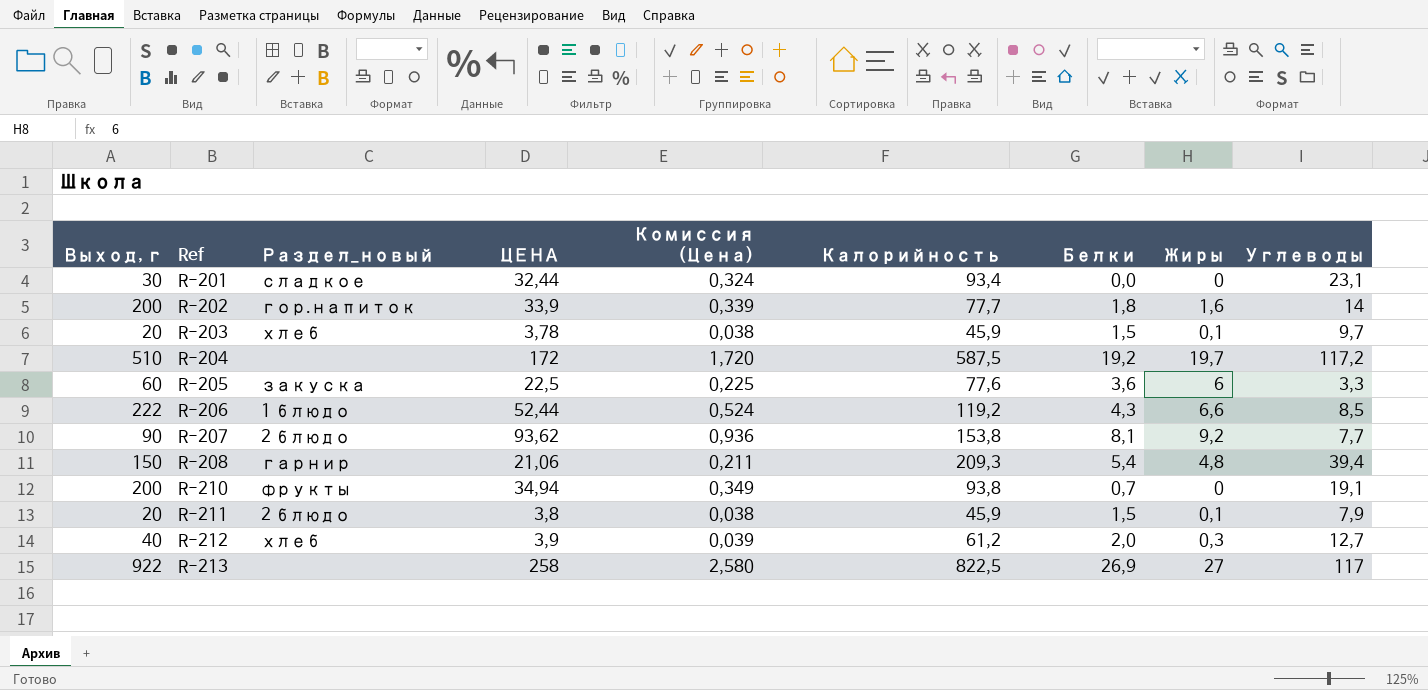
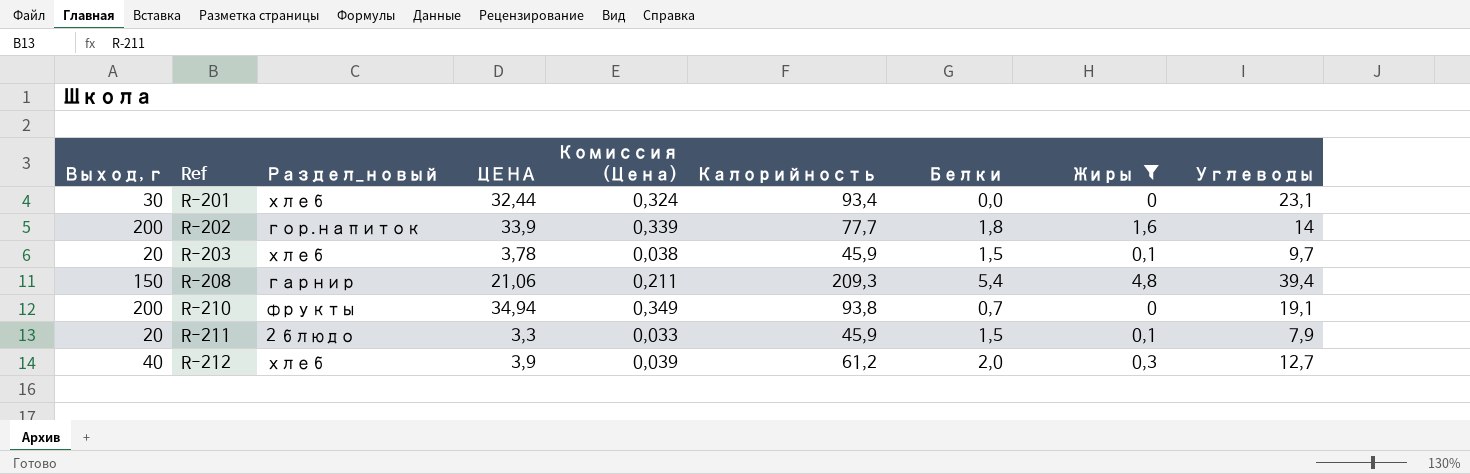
filter: none -> Жиры <= 4,8
R-201 | Раздел_новый: сладкое -> хлеб
R-211 | ЦЕНА: 3,8 -> 3,3
R-211 | Комиссия (Цена): 0,038 -> 0,033

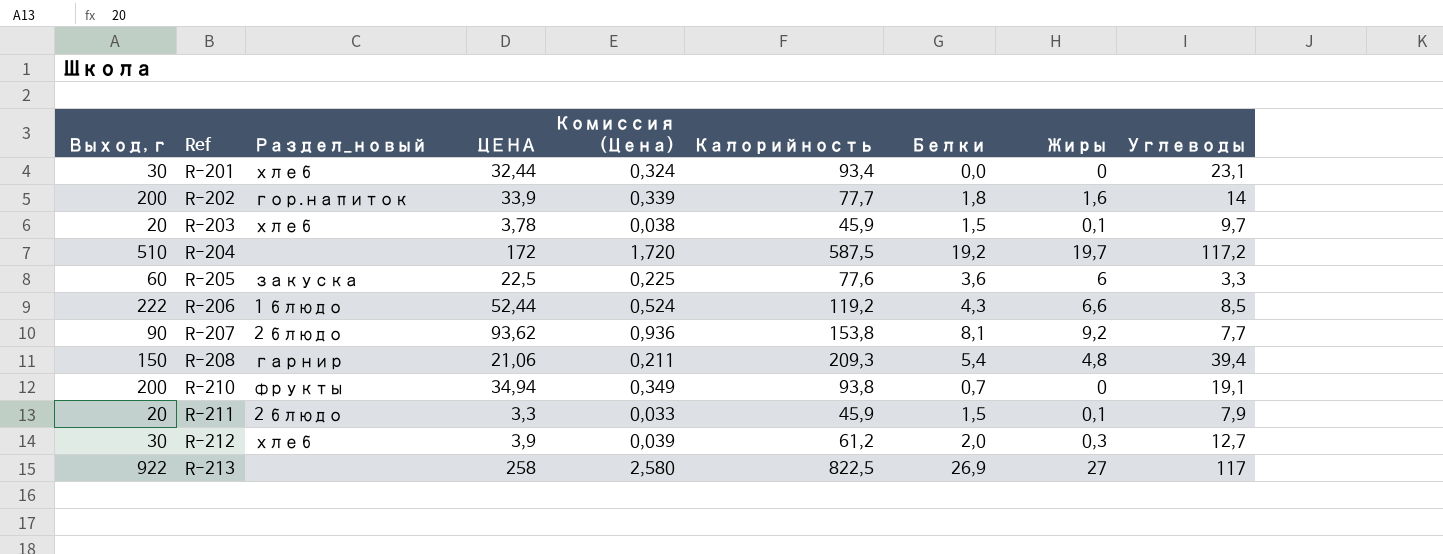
filter: Жиры <= 4,8 -> none
R-212 | Выход, г: 40 -> 30

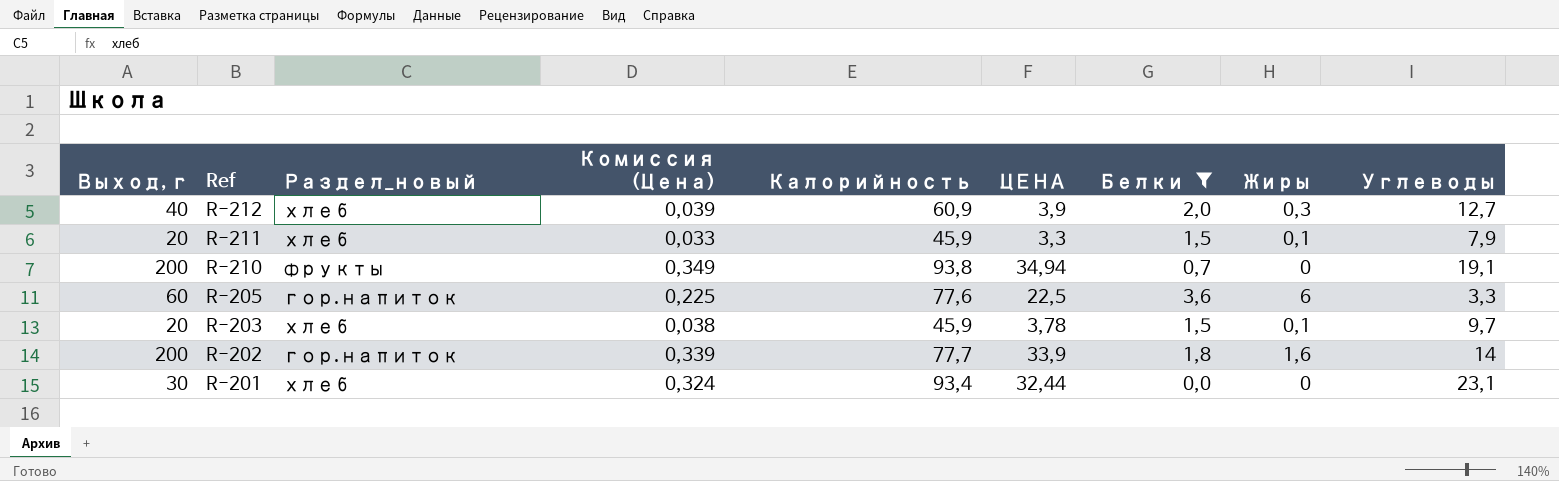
filter: none -> Белки <= 3,6
row order: Ref ascending -> Ref descending
column ЦЕНА | position: 4 -> 6
R-212 | Выход, г: 30 -> 40
R-212 | Калорийность: 61,2 -> 60,9
R-211 | Раздел_новый: 2 блюдо -> хлеб
R-205 | Раздел_новый: закуска -> гор.напиток

